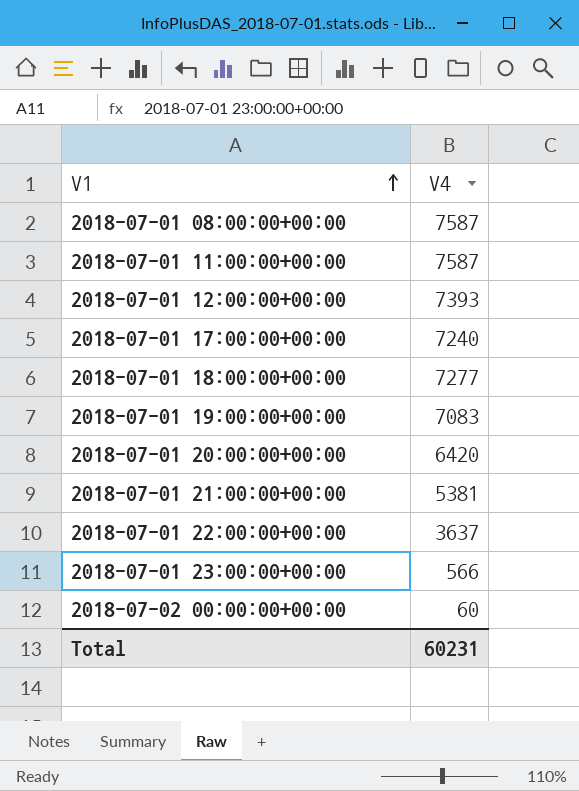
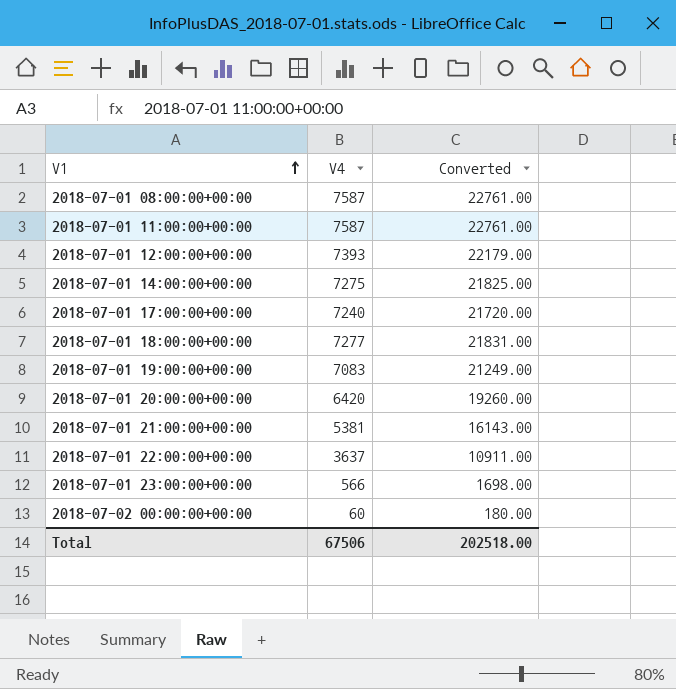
column Converted | formula: none -> [V4] * 3
row 2018-07-01 14:00:00+00:00: none -> 7275 | 21825.00
Total | V4: 60231 -> 67506

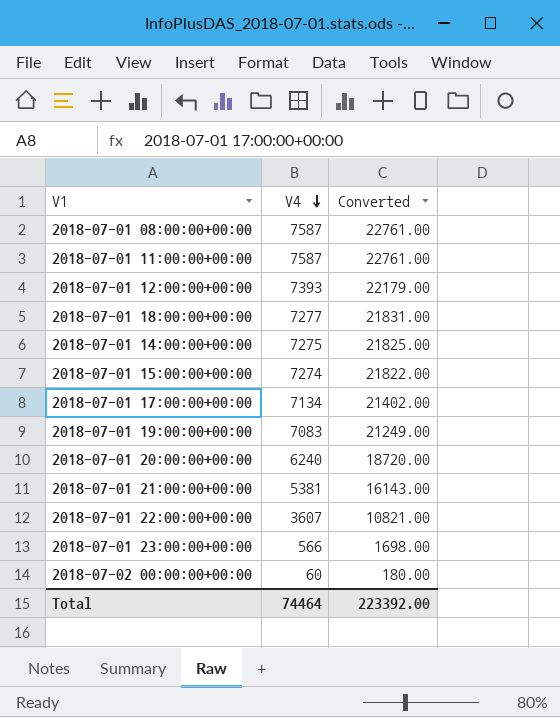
row order: V1 ascending -> V4 descending
row 2018-07-01 15:00:00+00:00: none -> 7274 | 21822.00
2018-07-01 17:00:00+00:00 | V4: 7240 -> 7134
2018-07-01 17:00:00+00:00 | Converted: 21720.00 -> 21402.00
2018-07-01 20:00:00+00:00 | V4: 6420 -> 6240
2018-07-01 20:00:00+00:00 | Converted: 19260.00 -> 18720.00
2018-07-01 22:00:00+00:00 | V4: 3637 -> 3607
2018-07-01 22:00:00+00:00 | Converted: 10911.00 -> 10821.00
Total | V4: 67506 -> 74464
Total | Converted: 202518.00 -> 223392.00

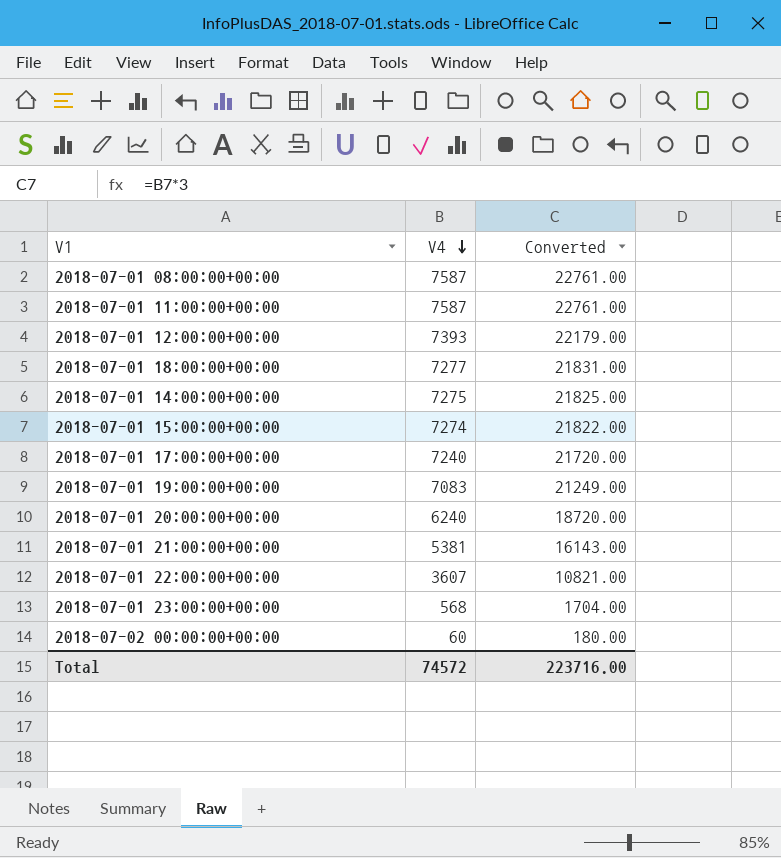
2018-07-01 17:00:00+00:00 | V4: 7134 -> 7240
2018-07-01 17:00:00+00:00 | Converted: 21402.00 -> 21720.00
2018-07-01 23:00:00+00:00 | V4: 566 -> 568
2018-07-01 23:00:00+00:00 | Converted: 1698.00 -> 1704.00
Total | V4: 74464 -> 74572
Total | Converted: 223392.00 -> 223716.00

